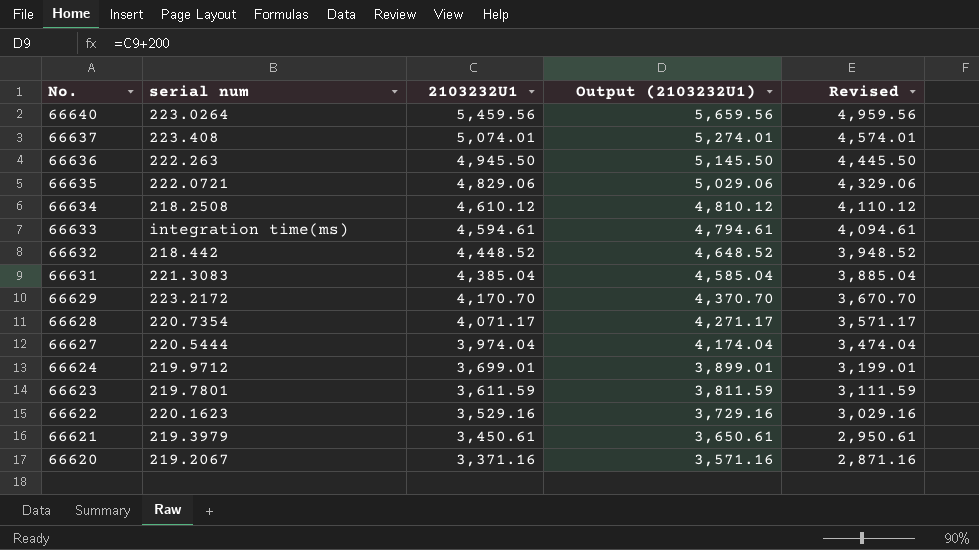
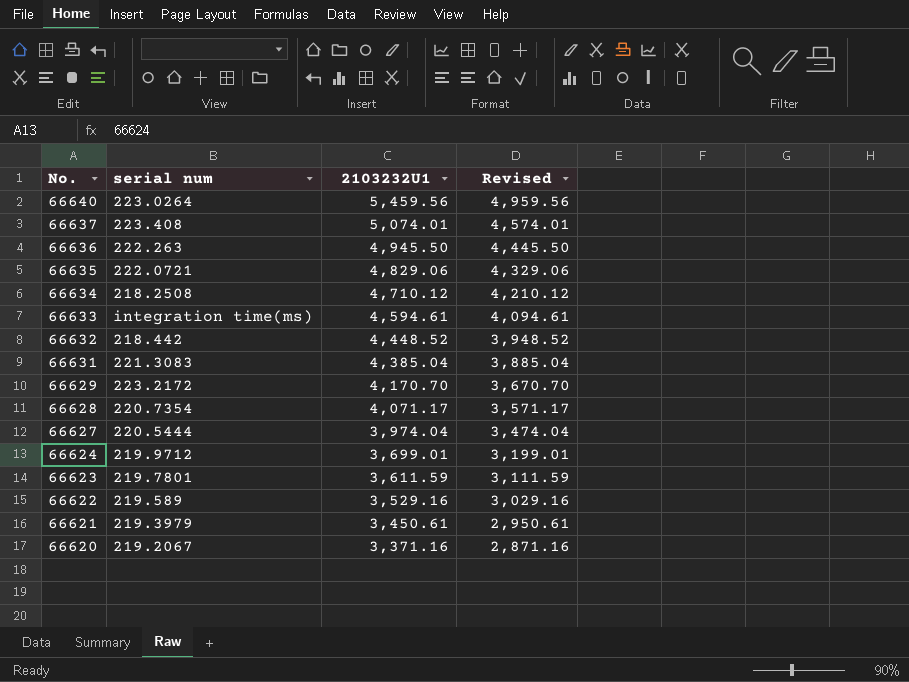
column Output (2103232U1) | formula: [2103232U1] + 200 -> none
66634 | 2103232U1: 4,610.12 -> 4,710.12
66634 | Revised: 4,110.12 -> 4,210.12
66622 | serial num: 220.1623 -> 219.589

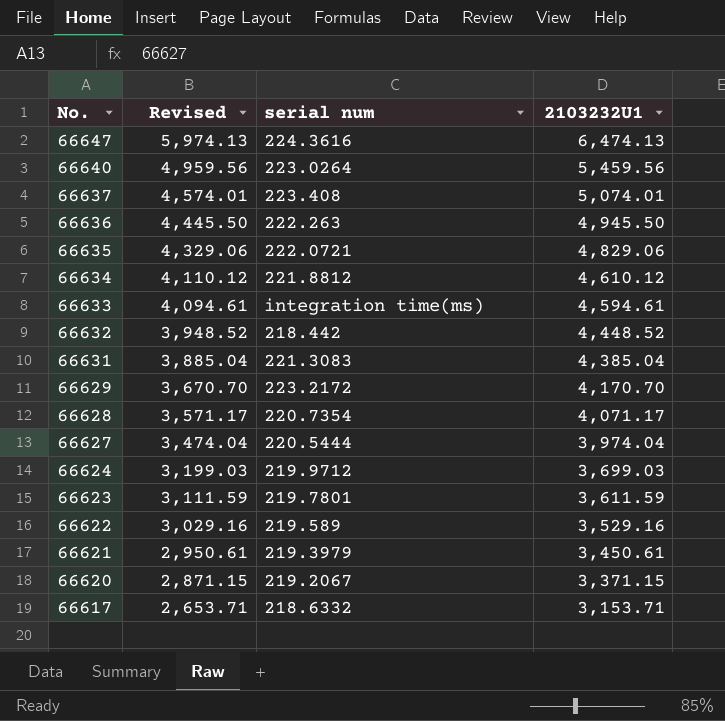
column Revised | position: 4 -> 2
row 66647: none -> 5,974.13 | 224.3616 | 6,474.13
66634 | Revised: 4,210.12 -> 4,110.12
66634 | serial num: 218.2508 -> 221.8812
66634 | 2103232U1: 4,710.12 -> 4,610.12
66624 | Revised: 3,199.01 -> 3,199.03
66624 | 2103232U1: 3,699.01 -> 3,699.03
66620 | Revised: 2,871.16 -> 2,871.15
66620 | 2103232U1: 3,371.16 -> 3,371.15
row 66617: none -> 2,653.71 | 218.6332 | 3,153.71

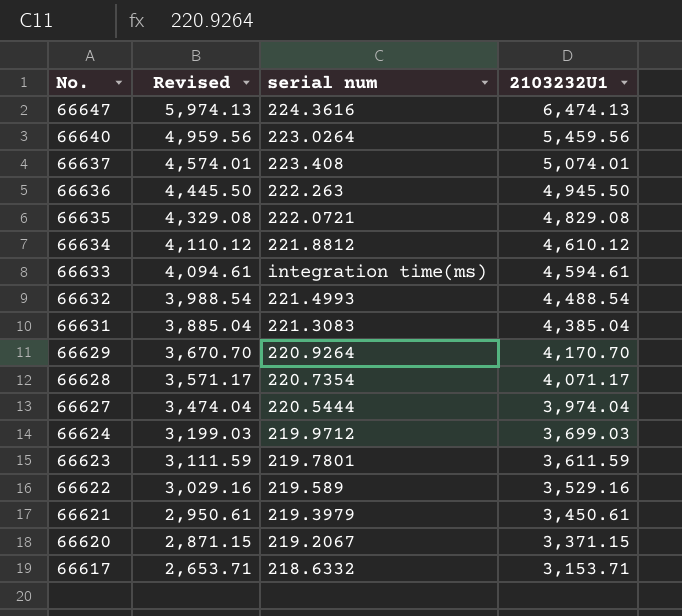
66635 | Revised: 4,329.06 -> 4,329.08
66635 | 2103232U1: 4,829.06 -> 4,829.08
66632 | Revised: 3,948.52 -> 3,988.54
66632 | serial num: 218.442 -> 221.4993
66632 | 2103232U1: 4,448.52 -> 4,488.54
66629 | serial num: 223.2172 -> 220.9264

